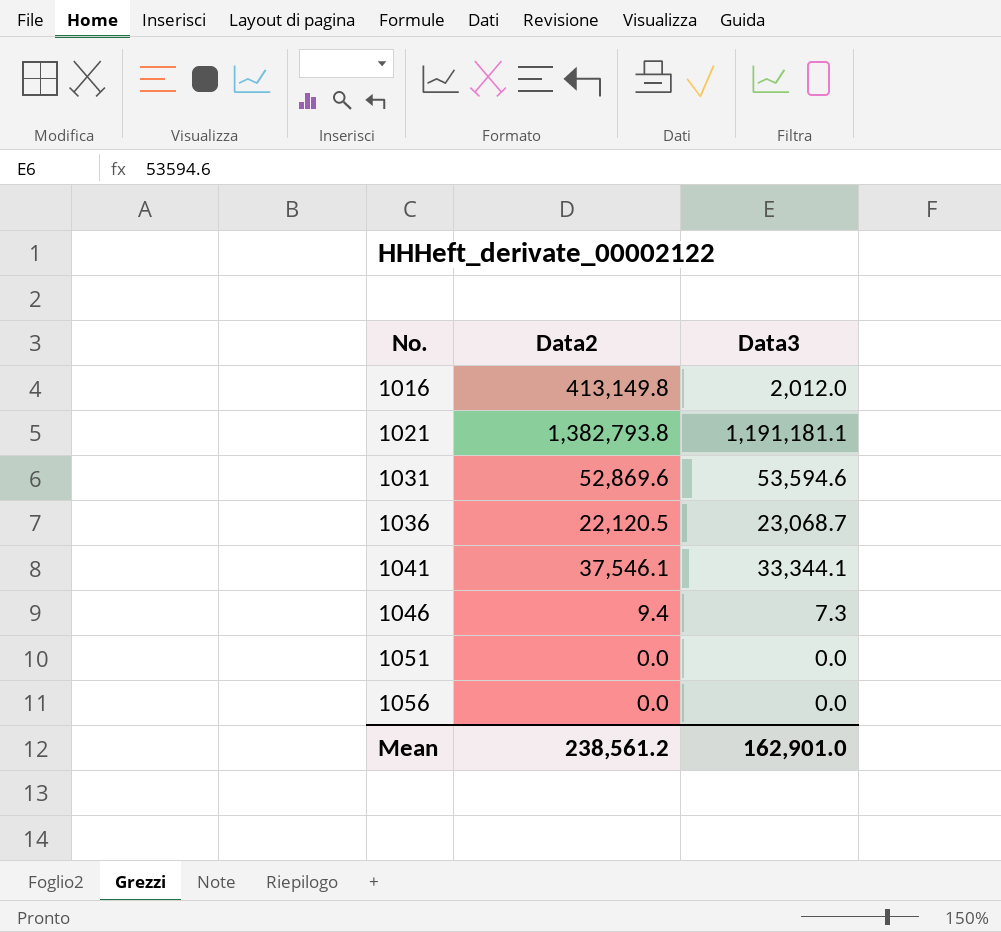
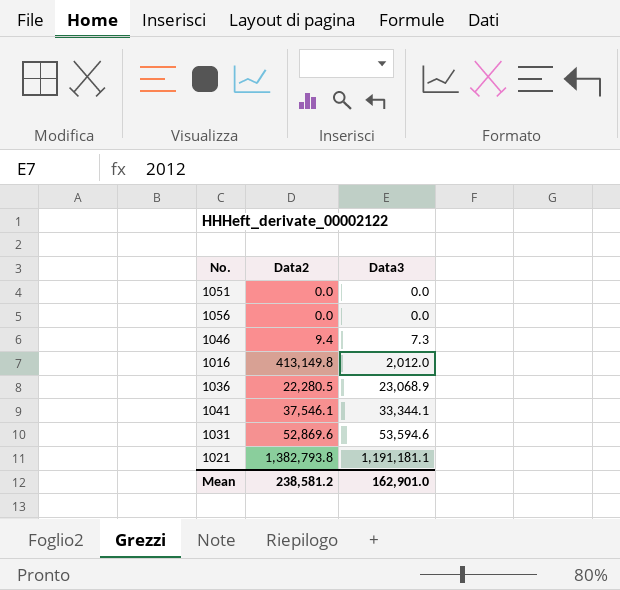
row order: No. ascending -> Data3 ascending
1036 | Data2: 22,120.5 -> 22,280.5
1036 | Data3: 23,068.7 -> 23,068.9
Mean | Data2: 238,561.2 -> 238,581.2

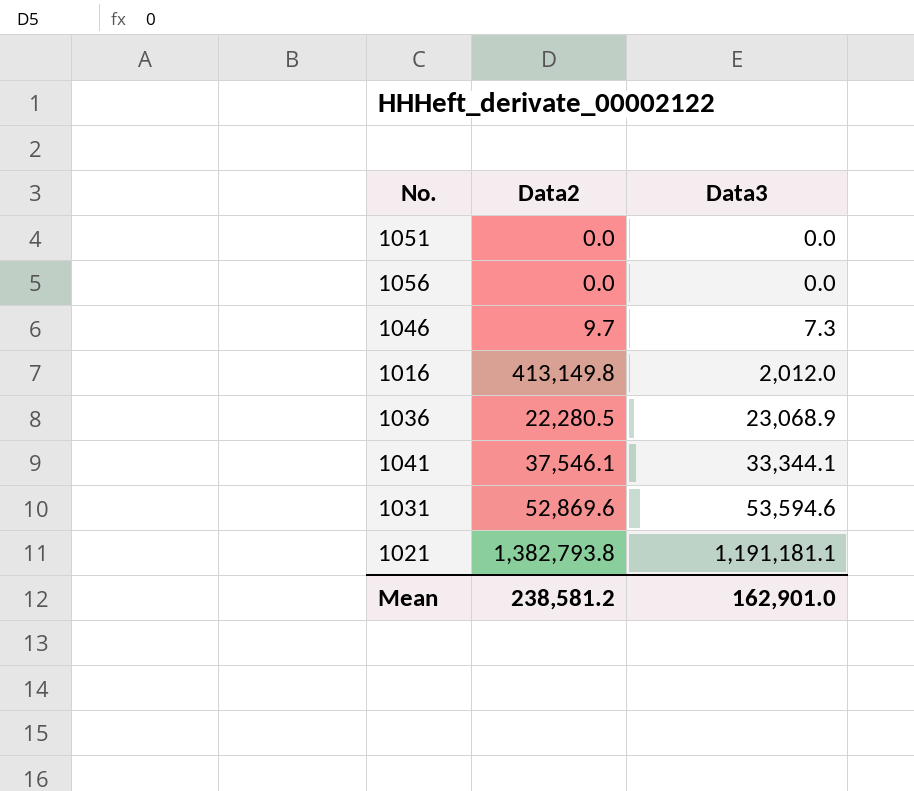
1046 | Data2: 9.4 -> 9.7

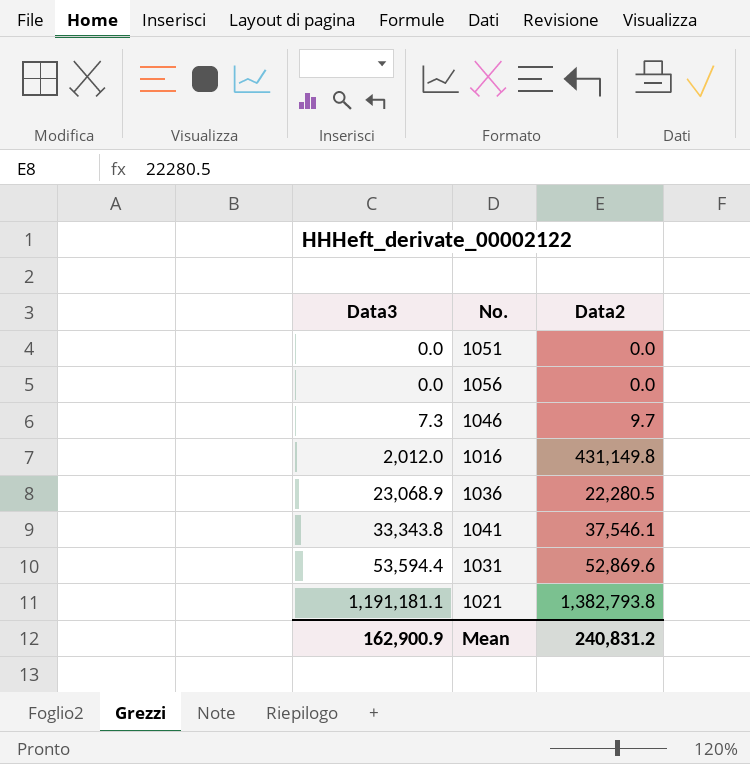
column Data3 | position: 3 -> 1
1016 | Data2: 413,149.8 -> 431,149.8
1041 | Data3: 33,344.1 -> 33,343.8
1031 | Data3: 53,594.6 -> 53,594.4
Mean | Data3: 162,901.0 -> 162,900.9
Mean | Data2: 238,581.2 -> 240,831.2

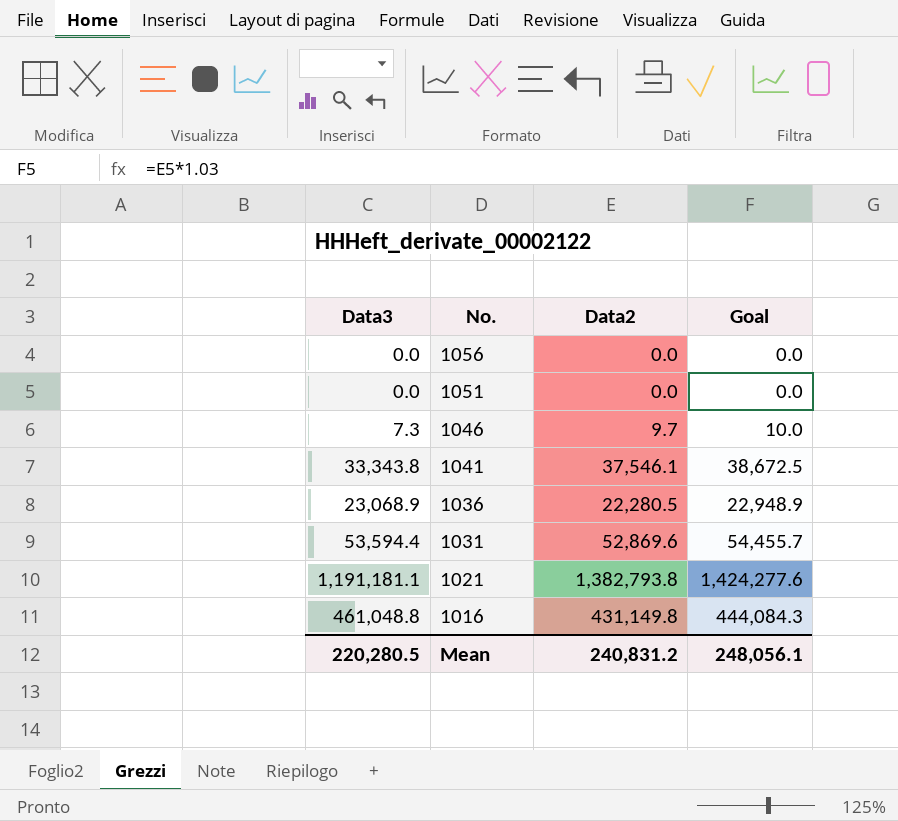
row order: Data3 ascending -> No. descending
column Goal | formula: none -> [Data2] * 1.03
1016 | Data3: 2,012.0 -> 461,048.8
Mean | Data3: 162,900.9 -> 220,280.5

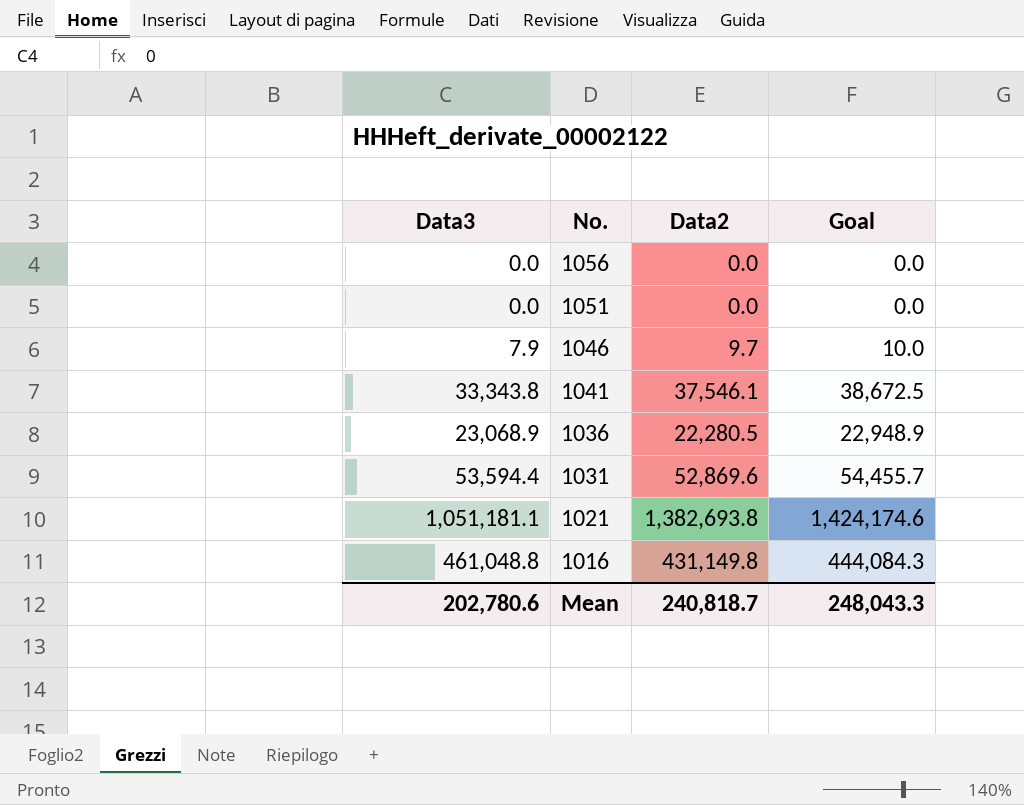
1046 | Data3: 7.3 -> 7.9
1021 | Data3: 1,191,181.1 -> 1,051,181.1
1021 | Data2: 1,382,793.8 -> 1,382,693.8
1021 | Goal: 1,424,277.6 -> 1,424,174.6
Mean | Data3: 220,280.5 -> 202,780.6
Mean | Data2: 240,831.2 -> 240,818.7
Mean | Goal: 248,056.1 -> 248,043.3

